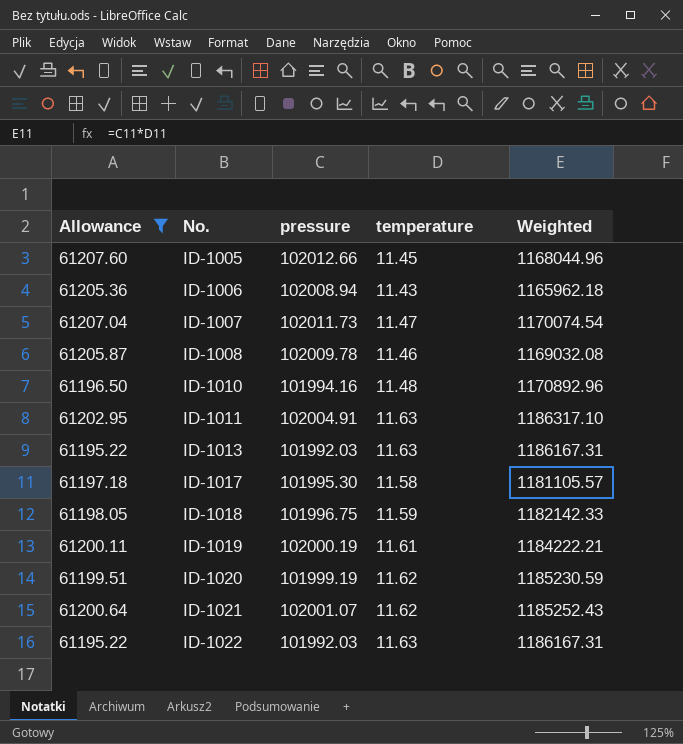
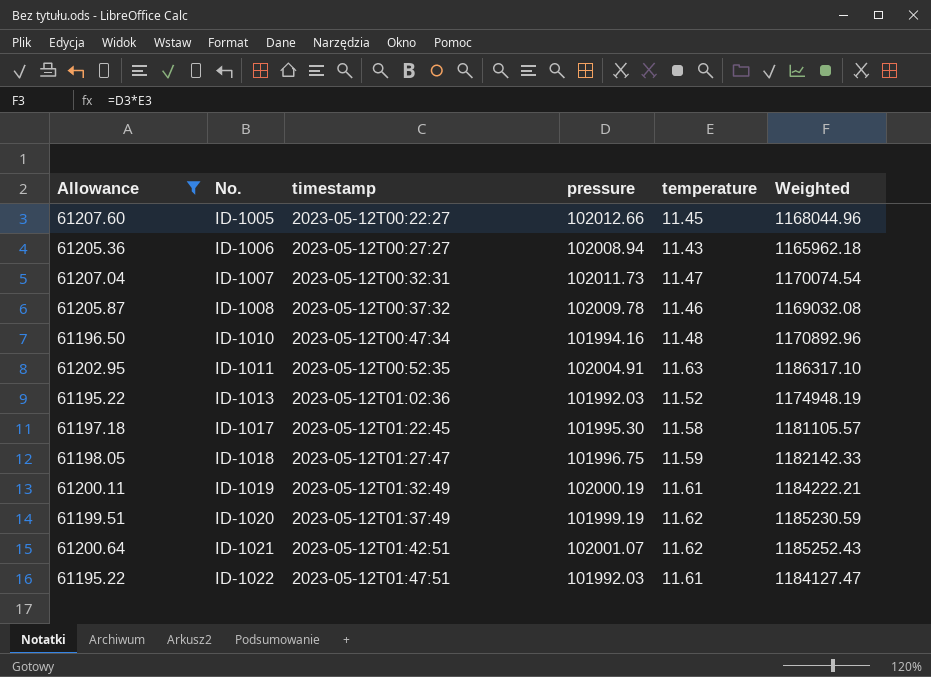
column timestamp | position: none -> 3
ID-1013 | temperature: 11.63 -> 11.52
ID-1013 | Weighted: 1186167.31 -> 1174948.19
ID-1022 | temperature: 11.63 -> 11.61
ID-1022 | Weighted: 1186167.31 -> 1184127.47

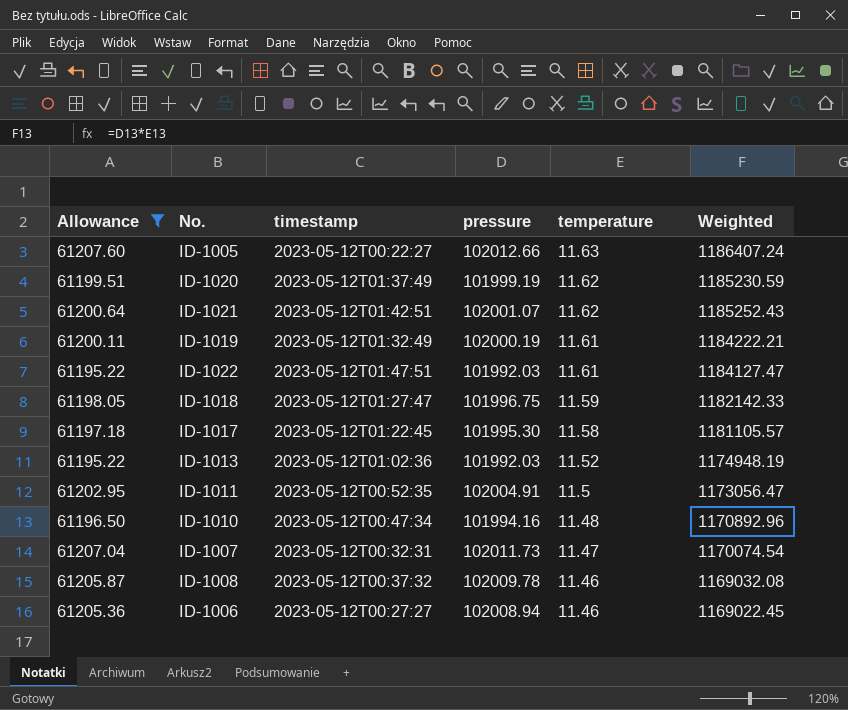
row order: No. ascending -> temperature descending
ID-1005 | temperature: 11.45 -> 11.63
ID-1005 | Weighted: 1168044.96 -> 1186407.24
ID-1011 | temperature: 11.63 -> 11.5
ID-1011 | Weighted: 1186317.10 -> 1173056.47
ID-1006 | temperature: 11.43 -> 11.46
ID-1006 | Weighted: 1165962.18 -> 1169022.45

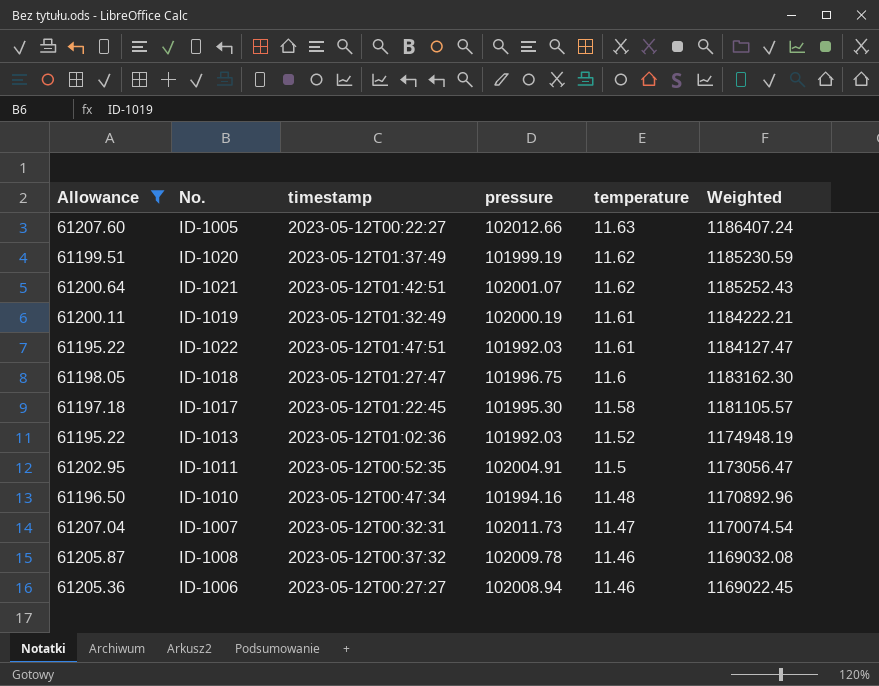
ID-1018 | temperature: 11.59 -> 11.6
ID-1018 | Weighted: 1182142.33 -> 1183162.30

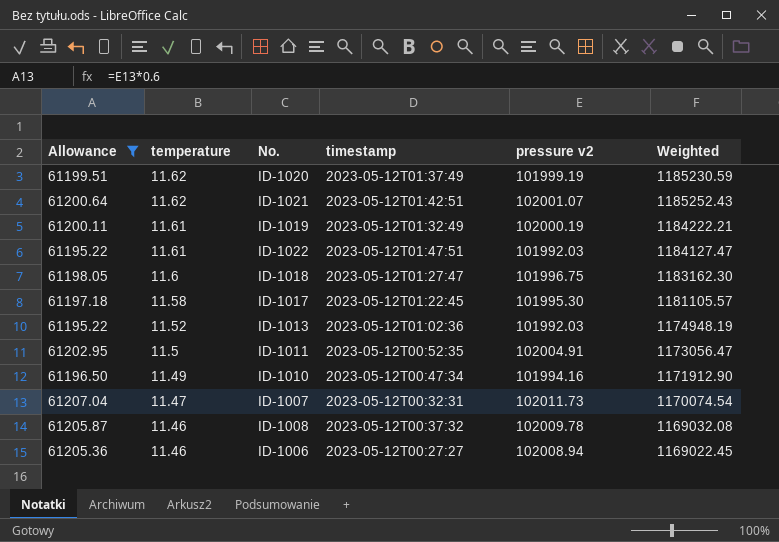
column temperature | position: 5 -> 2
column name: pressure -> pressure v2
row ID-1005: 61207.60 | 2023-05-12T00:22:27 | 102012.66 | 11.63 | 1186407.24 -> none
ID-1010 | temperature: 11.48 -> 11.49
ID-1010 | Weighted: 1170892.96 -> 1171912.90

